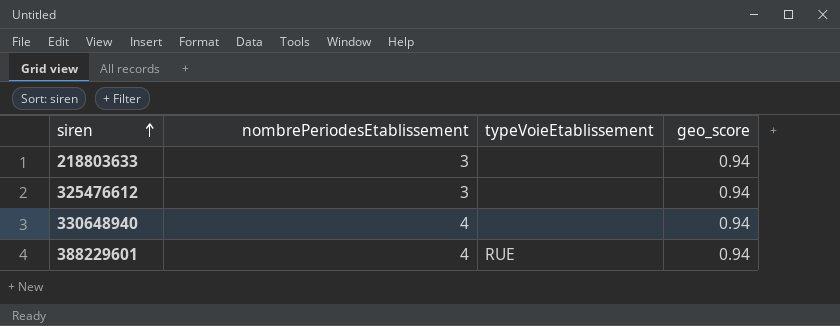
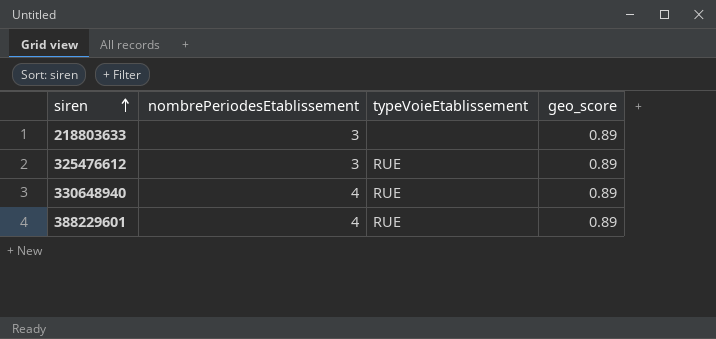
218803633 | geo_score: 0.94 -> 0.89
325476612 | typeVoieEtablissement: none -> RUE
325476612 | geo_score: 0.94 -> 0.89
330648940 | typeVoieEtablissement: none -> RUE
330648940 | geo_score: 0.94 -> 0.89
388229601 | geo_score: 0.94 -> 0.89

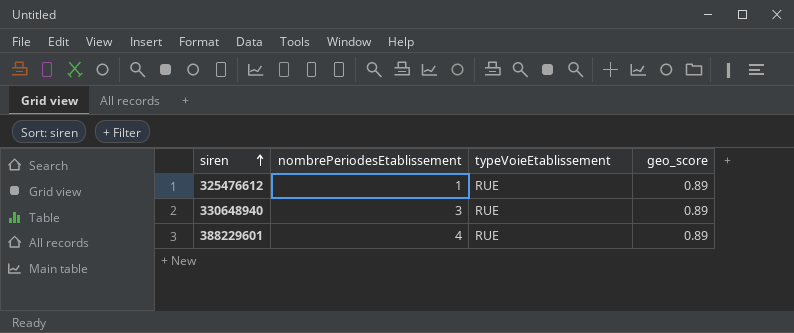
row 218803633: 3 | none | 0.89 -> none
325476612 | nombrePeriodesEtablissement: 3 -> 1
330648940 | nombrePeriodesEtablissement: 4 -> 3

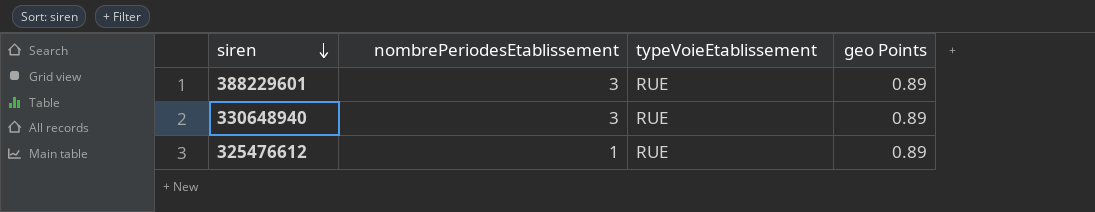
row order: siren ascending -> siren descending
column name: geo_score -> geo Points
388229601 | nombrePeriodesEtablissement: 4 -> 3

